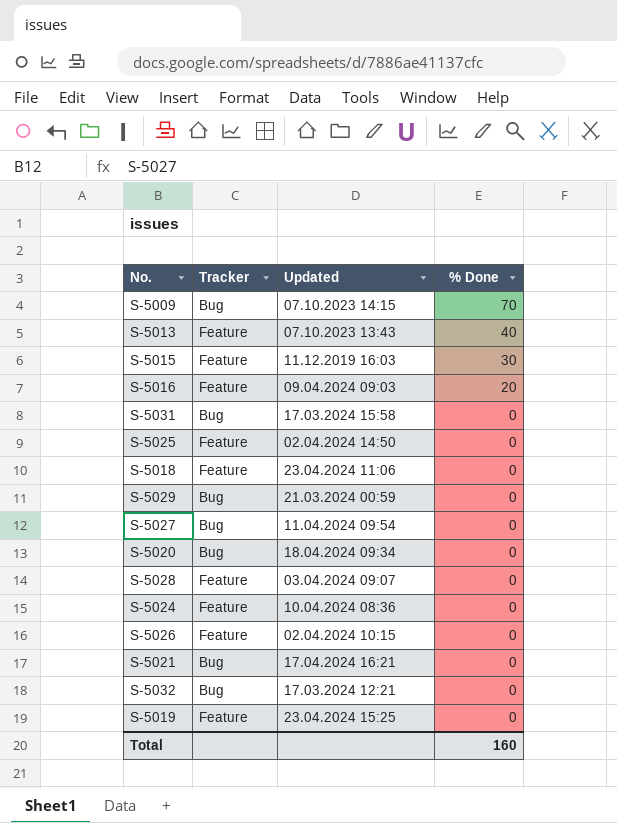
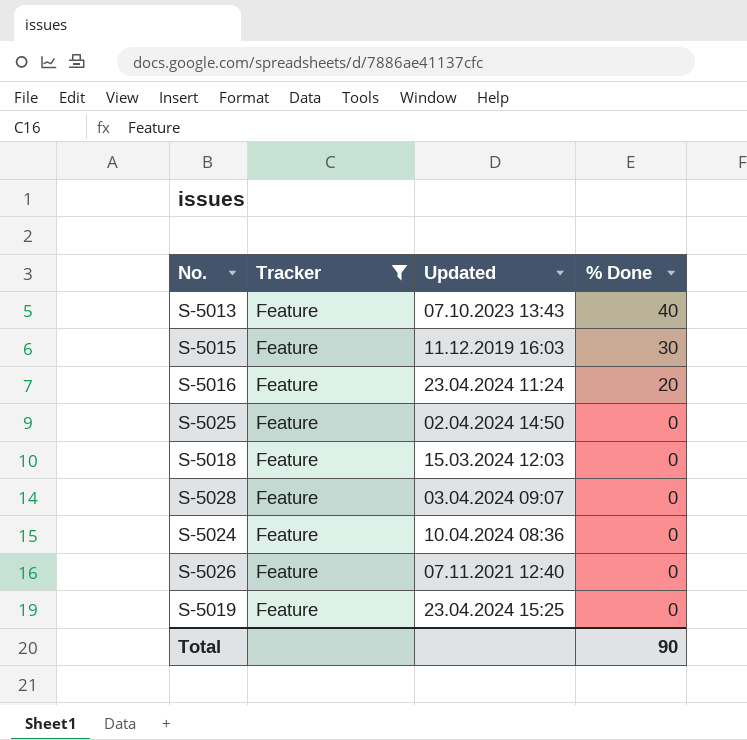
filter: none -> Tracker = Feature
S-5016 | Updated: 09.04.2024 09:03 -> 23.04.2024 11:24
S-5018 | Updated: 23.04.2024 11:06 -> 15.03.2024 12:03
S-5026 | Updated: 02.04.2024 10:15 -> 07.11.2021 12:40
Total | % Done: 160 -> 90

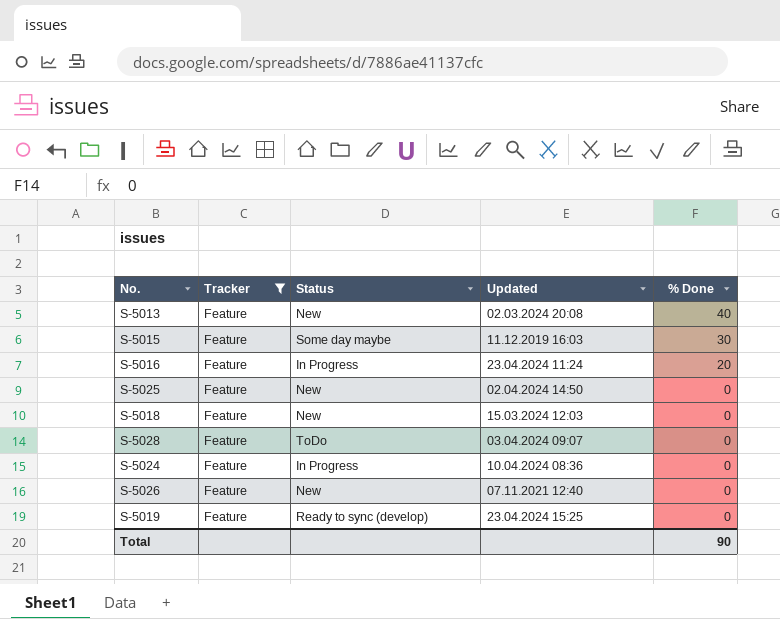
column Status | position: none -> 3
S-5013 | Updated: 07.10.2023 13:43 -> 02.03.2024 20:08

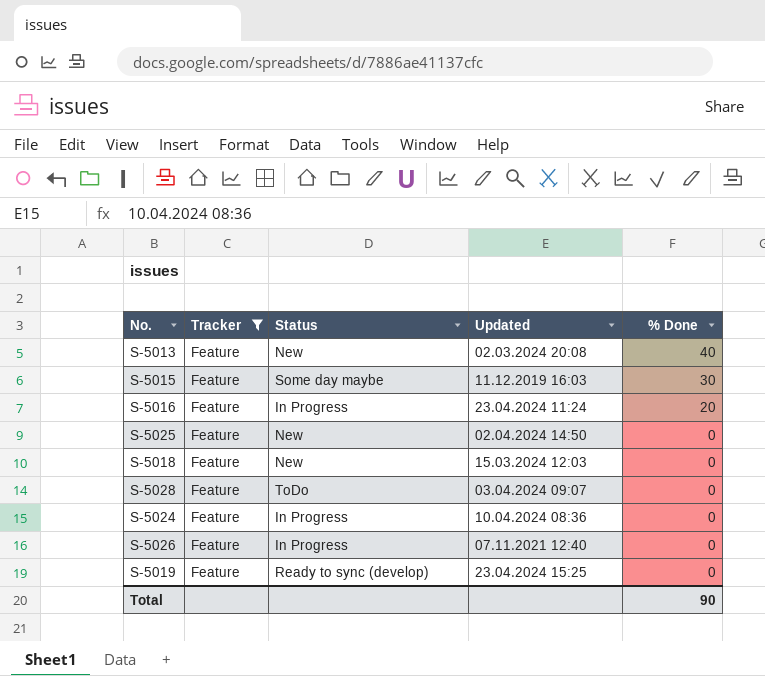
S-5026 | Status: New -> In Progress

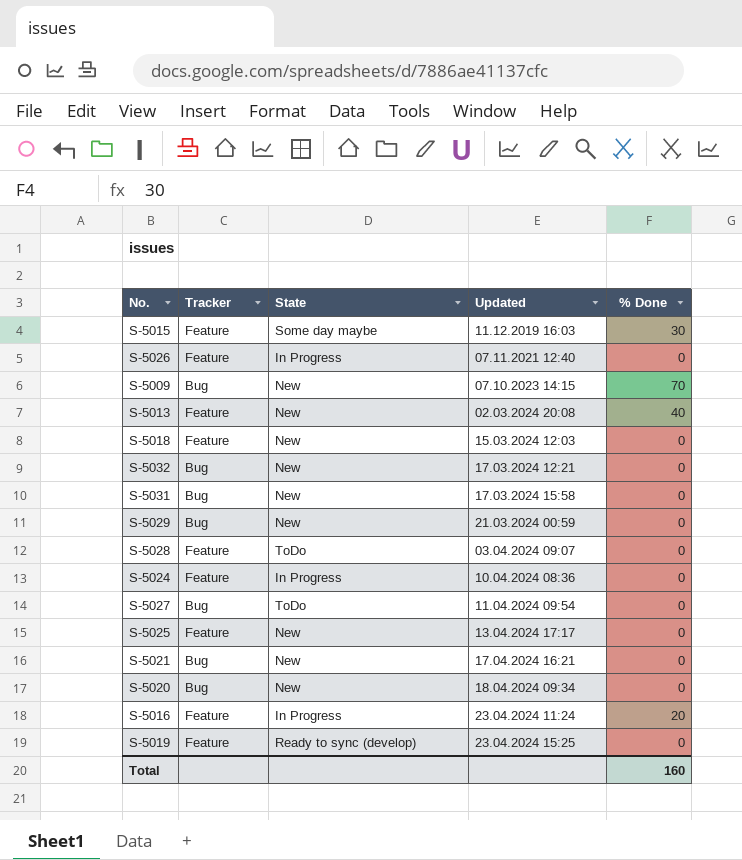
filter: Tracker = Feature -> none
row order: % Done descending -> Updated ascending
column name: Status -> State
S-5025 | Updated: 02.04.2024 14:50 -> 13.04.2024 17:17
Total | % Done: 90 -> 160

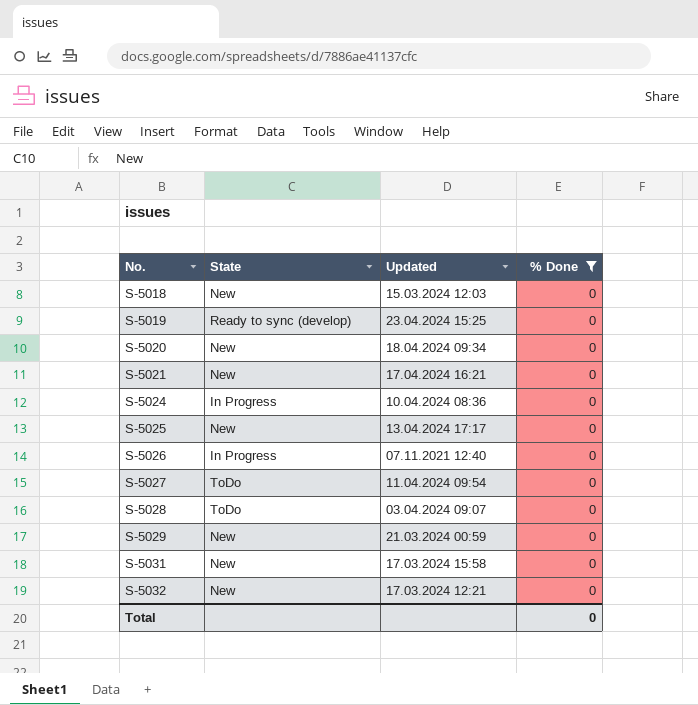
filter: none -> % Done = 0
row order: Updated ascending -> No. ascending
column Tracker | position: 2 -> none
Total | % Done: 160 -> 0

